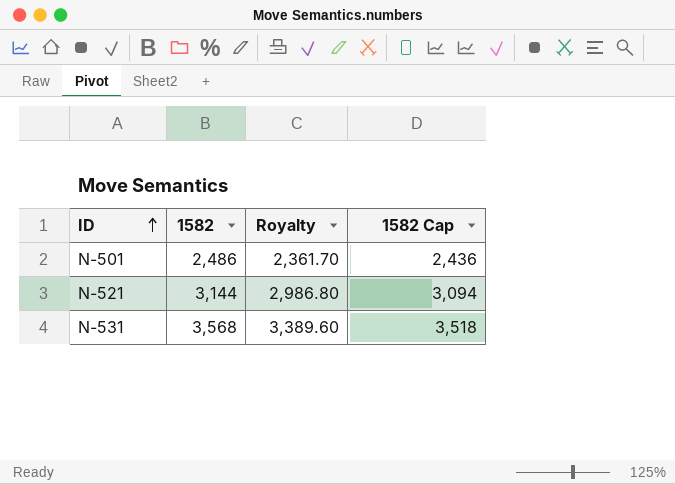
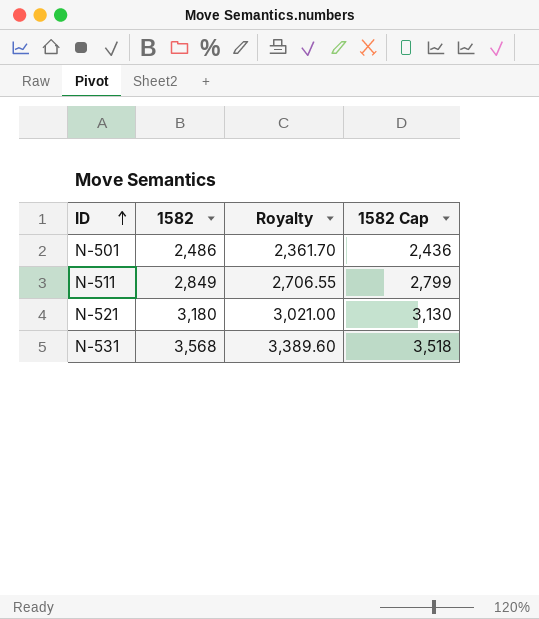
row N-511: none -> 2,849 | 2,706.55 | 2,799
N-521 | 1582: 3,144 -> 3,180
N-521 | Royalty: 2,986.80 -> 3,021.00
N-521 | 1582 Cap: 3,094 -> 3,130

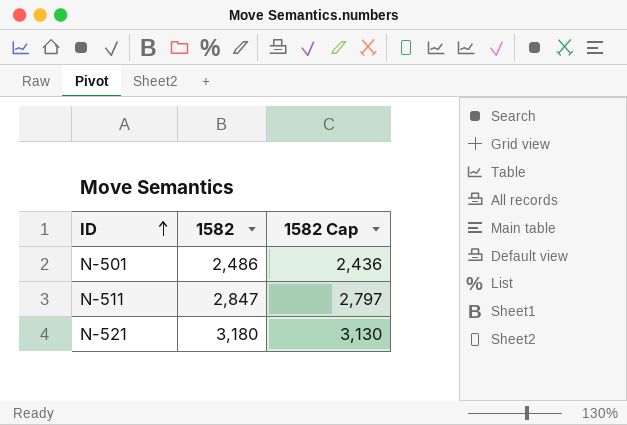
column Royalty | formula: [1582] * 0.95 -> none
row N-531: 3,568 | 3,389.60 | 3,518 -> none
N-511 | 1582: 2,849 -> 2,847
N-511 | 1582 Cap: 2,799 -> 2,797

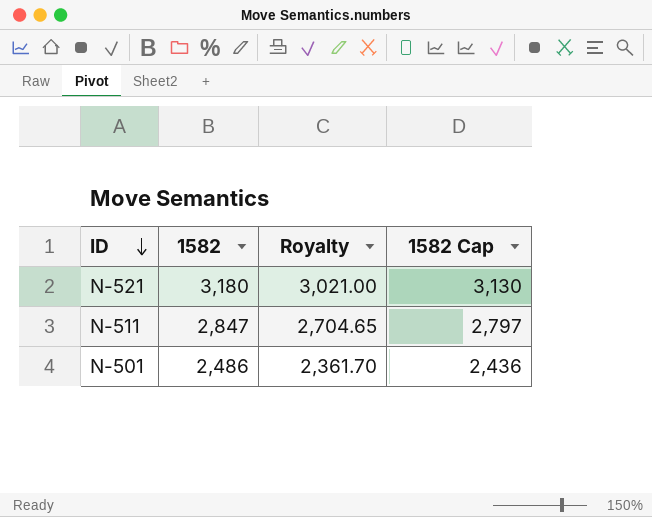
row order: ID ascending -> ID descending
column Royalty | formula: none -> [1582] * 0.95

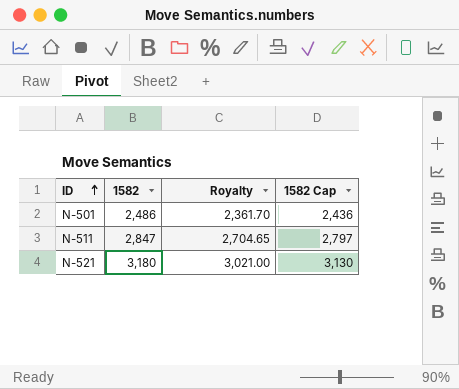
row order: ID descending -> ID ascending

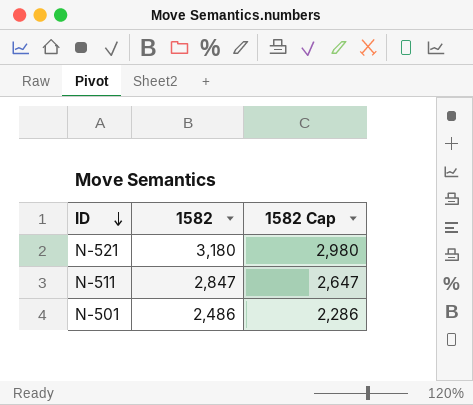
row order: ID ascending -> ID descending
column Royalty | formula: [1582] * 0.95 -> none
column 1582 Cap | formula: [1582] - 50 -> [1582] - 200

